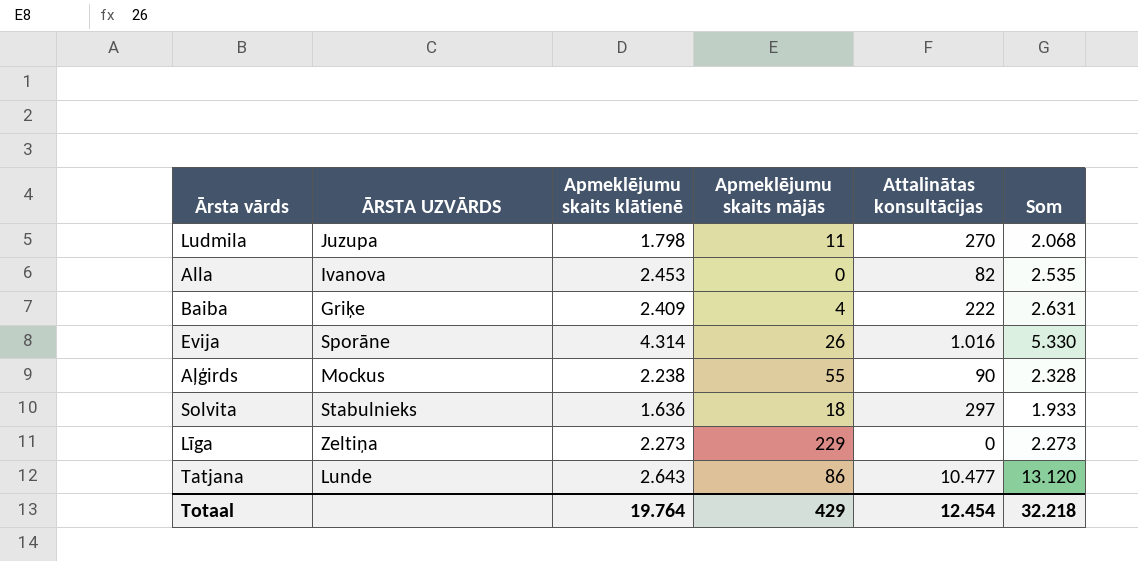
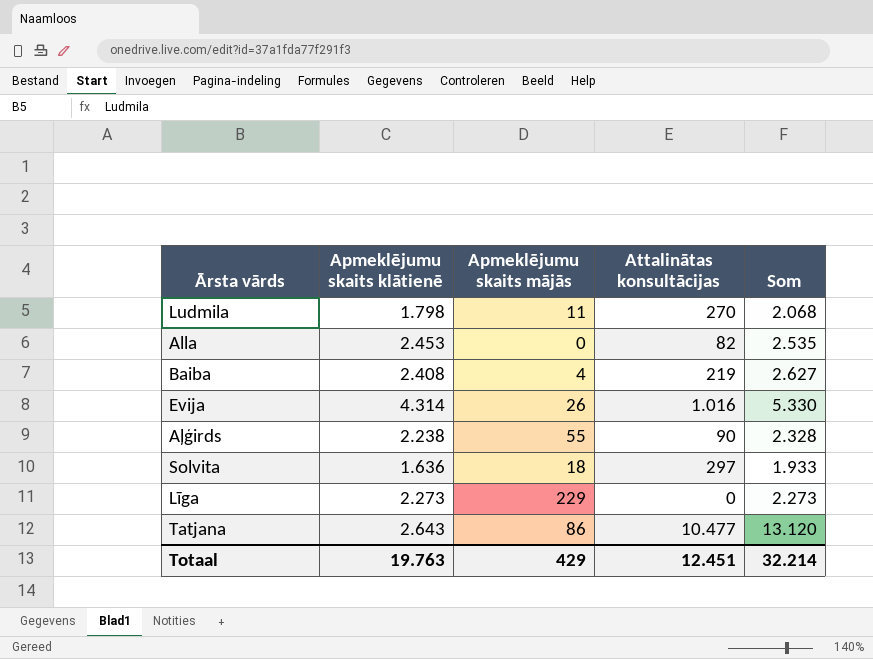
column ĀRSTA UZVĀRDS | position: 2 -> none
Baiba | Apmeklējumu skaits klātienē: 2.409 -> 2.408
Baiba | Attalinātas konsultācijas: 222 -> 219
Baiba | Som: 2.631 -> 2.627
Totaal | Apmeklējumu skaits klātienē: 19.764 -> 19.763
Totaal | Attalinātas konsultācijas: 12.454 -> 12.451
Totaal | Som: 32.218 -> 32.214

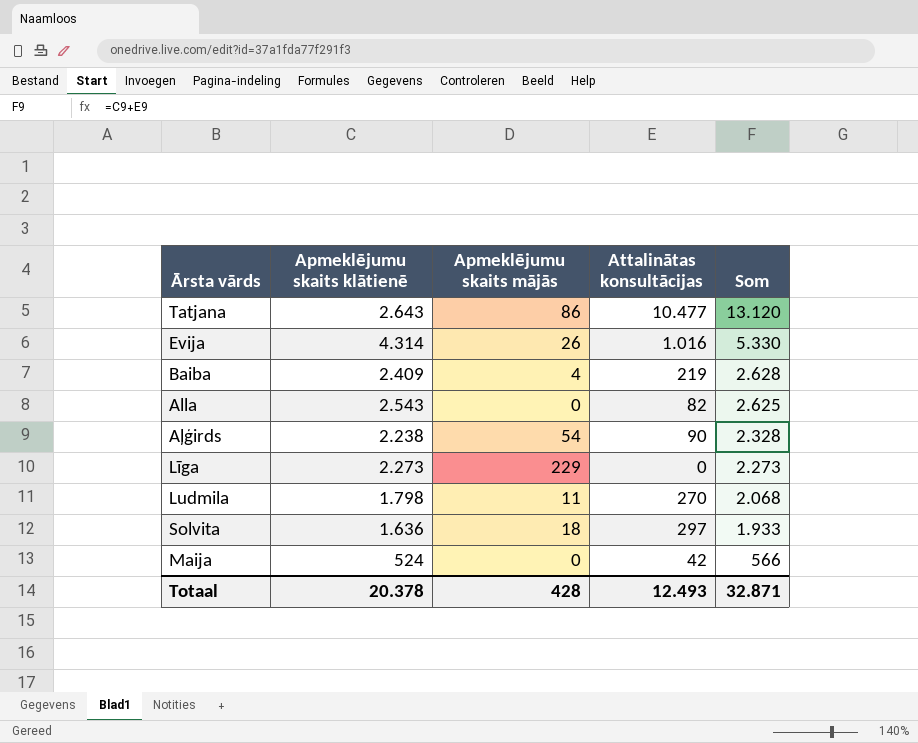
row order: none -> Som descending
Baiba | Apmeklējumu skaits klātienē: 2.408 -> 2.409
Baiba | Som: 2.627 -> 2.628
Alla | Apmeklējumu skaits klātienē: 2.453 -> 2.543
Alla | Som: 2.535 -> 2.625
Aļģirds | Apmeklējumu skaits mājās: 55 -> 54
row Maija: none -> 524 | 0 | 42 | 566
Totaal | Apmeklējumu skaits klātienē: 19.763 -> 20.378
Totaal | Apmeklējumu skaits mājās: 429 -> 428
Totaal | Attalinātas konsultācijas: 12.451 -> 12.493
Totaal | Som: 32.214 -> 32.871

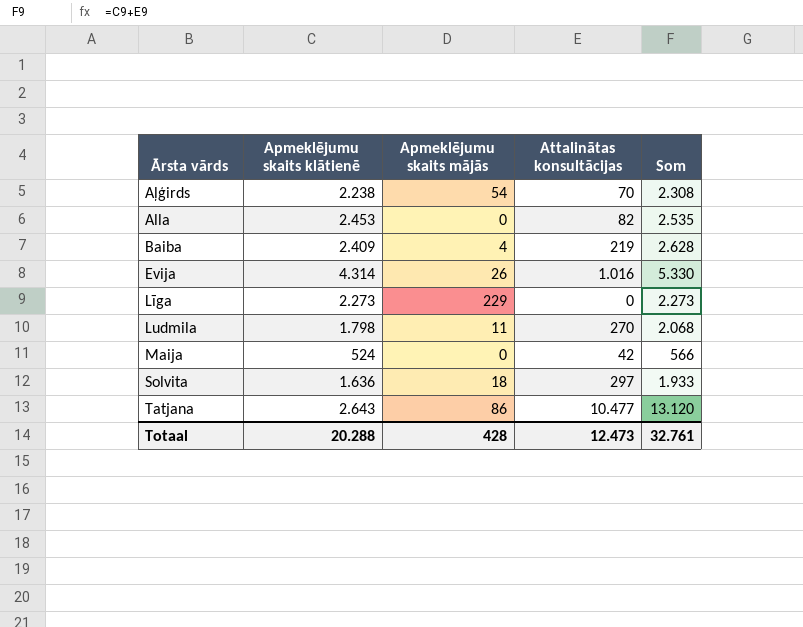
row order: Som descending -> Ārsta vārds ascending
Aļģirds | Attalinātas konsultācijas: 90 -> 70
Aļģirds | Som: 2.328 -> 2.308
Alla | Apmeklējumu skaits klātienē: 2.543 -> 2.453
Alla | Som: 2.625 -> 2.535
Totaal | Apmeklējumu skaits klātienē: 20.378 -> 20.288
Totaal | Attalinātas konsultācijas: 12.493 -> 12.473
Totaal | Som: 32.871 -> 32.761

